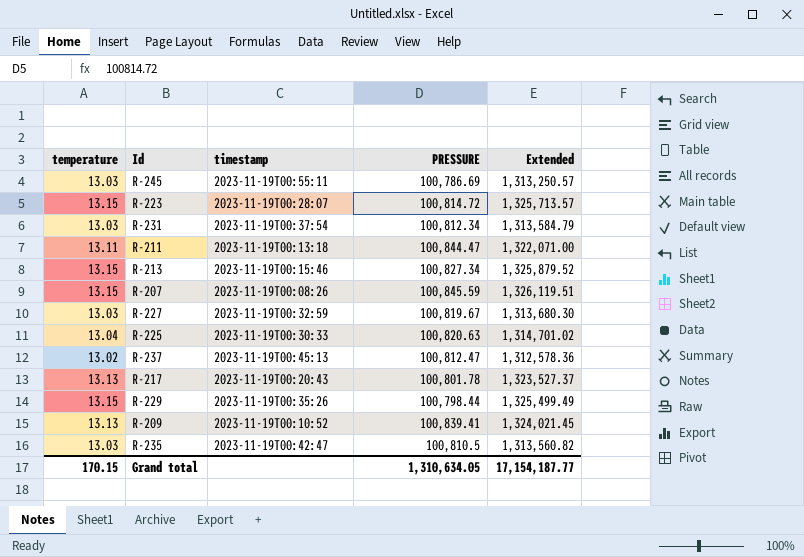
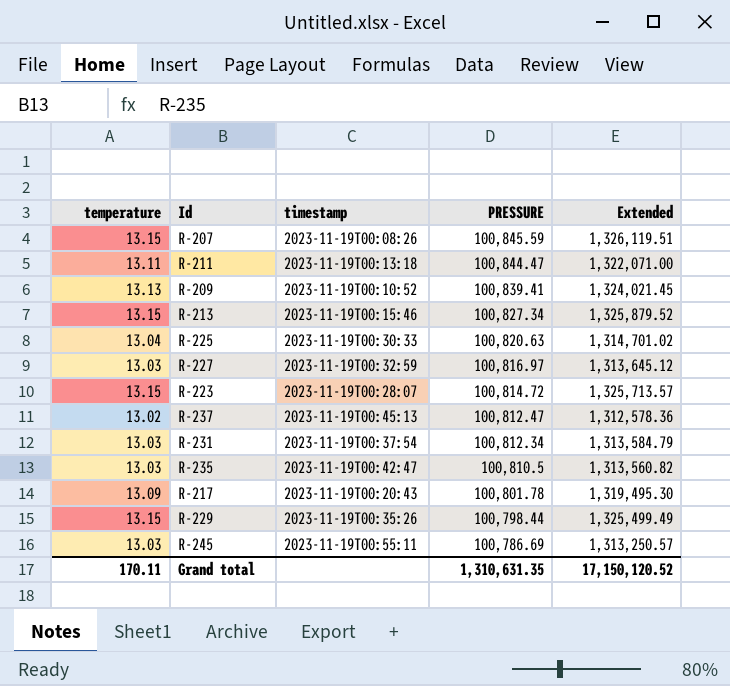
row order: none -> PRESSURE descending
R-227 | PRESSURE: 100,819.67 -> 100,816.97
R-227 | Extended: 1,313,680.30 -> 1,313,645.12
R-217 | temperature: 13.13 -> 13.09
R-217 | Extended: 1,323,527.37 -> 1,319,495.30
Grand total | temperature: 170.15 -> 170.11
Grand total | PRESSURE: 1,310,634.05 -> 1,310,631.35
Grand total | Extended: 17,154,187.77 -> 17,150,120.52

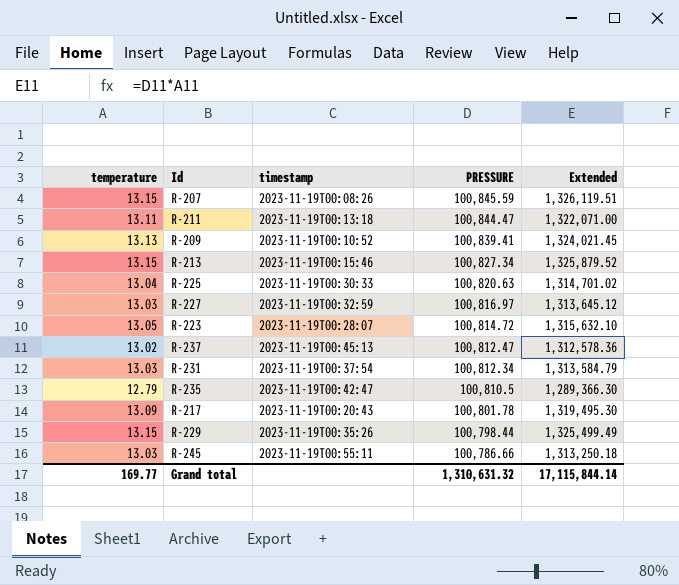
R-223 | temperature: 13.15 -> 13.05
R-223 | Extended: 1,325,713.57 -> 1,315,632.10
R-235 | temperature: 13.03 -> 12.79
R-235 | Extended: 1,313,560.82 -> 1,289,366.30
R-245 | PRESSURE: 100,786.69 -> 100,786.66
R-245 | Extended: 1,313,250.57 -> 1,313,250.18
Grand total | temperature: 170.11 -> 169.77
Grand total | PRESSURE: 1,310,631.35 -> 1,310,631.32
Grand total | Extended: 17,150,120.52 -> 17,115,844.14

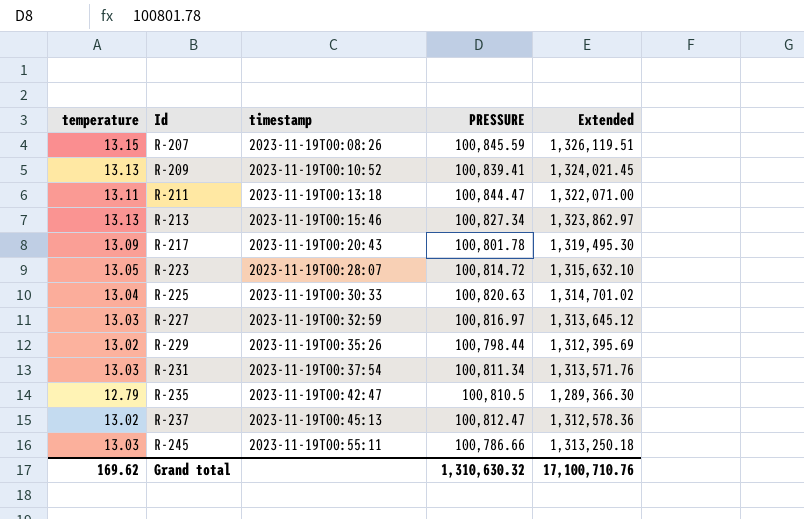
row order: PRESSURE descending -> Id ascending
R-213 | temperature: 13.15 -> 13.13
R-213 | Extended: 1,325,879.52 -> 1,323,862.97
R-229 | temperature: 13.15 -> 13.02
R-229 | Extended: 1,325,499.49 -> 1,312,395.69
R-231 | PRESSURE: 100,812.34 -> 100,811.34
R-231 | Extended: 1,313,584.79 -> 1,313,571.76
Grand total | temperature: 169.77 -> 169.62
Grand total | PRESSURE: 1,310,631.32 -> 1,310,630.32
Grand total | Extended: 17,115,844.14 -> 17,100,710.76

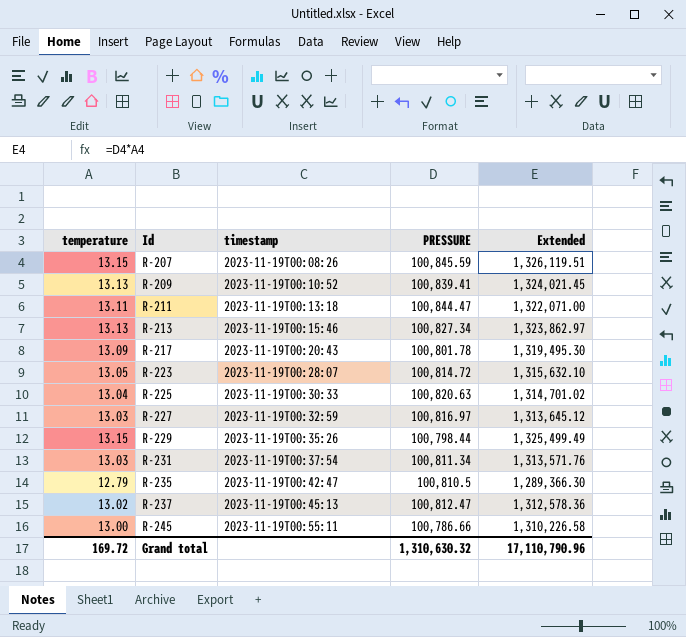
R-229 | temperature: 13.02 -> 13.15
R-229 | Extended: 1,312,395.69 -> 1,325,499.49
R-245 | temperature: 13.03 -> 13.00
R-245 | Extended: 1,313,250.18 -> 1,310,226.58
Grand total | temperature: 169.62 -> 169.72
Grand total | Extended: 17,100,710.76 -> 17,110,790.96

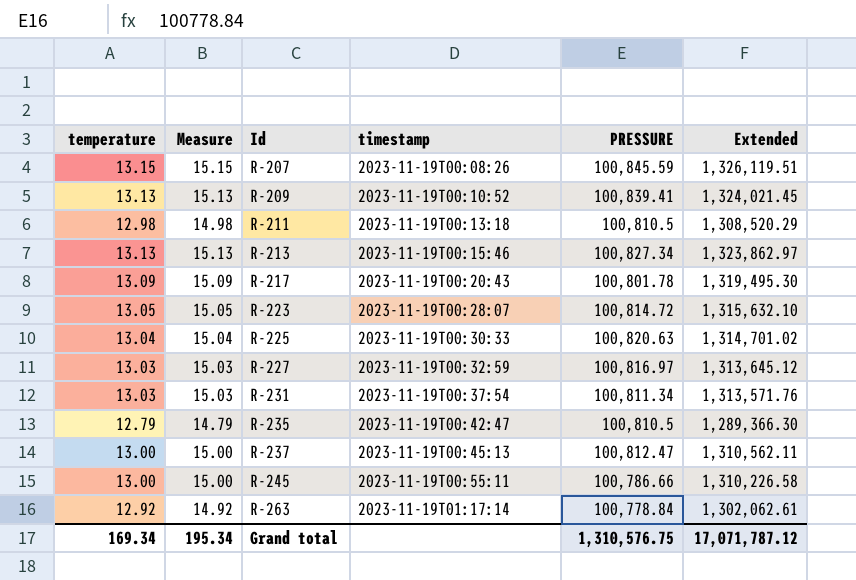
column Measure | formula: none -> [temperature] + 2
row R-229: 13.15 | 2023-11-19T00:35:26 | 100,798.44 | 1,325,499.49 -> none
R-211 | temperature: 13.11 -> 12.98
R-211 | PRESSURE: 100,844.47 -> 100,810.5
R-211 | Extended: 1,322,071.00 -> 1,308,520.29
R-237 | temperature: 13.02 -> 13.00
R-237 | Extended: 1,312,578.36 -> 1,310,562.11
row R-263: none -> 12.92 | 14.92 | 2023-11-19T01:17:14 | 100,778.84 | 1,302,062.61
Grand total | temperature: 169.72 -> 169.34
Grand total | PRESSURE: 1,310,630.32 -> 1,310,576.75
Grand total | Extended: 17,110,790.96 -> 17,071,787.12

